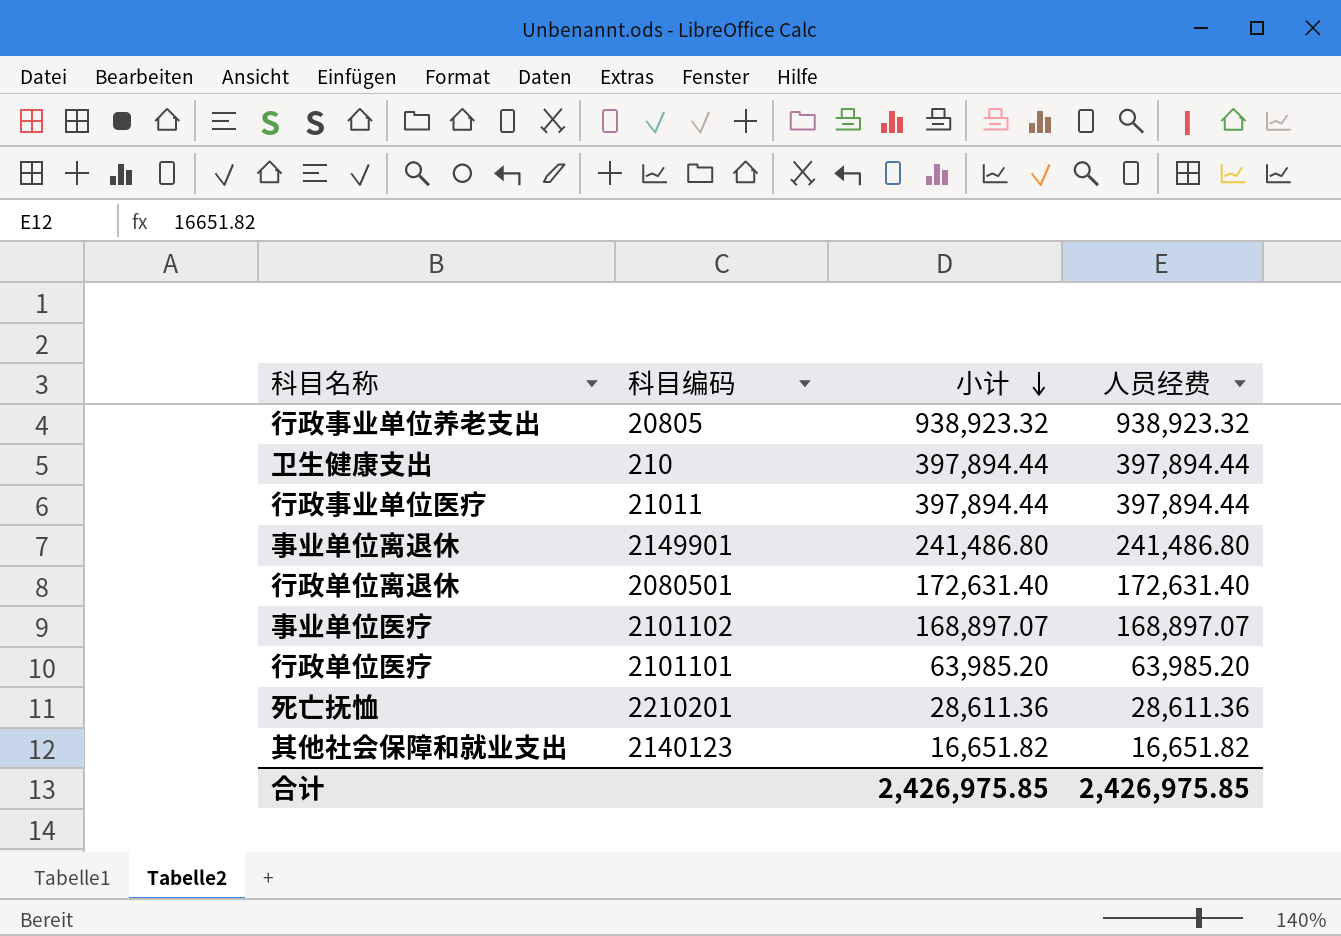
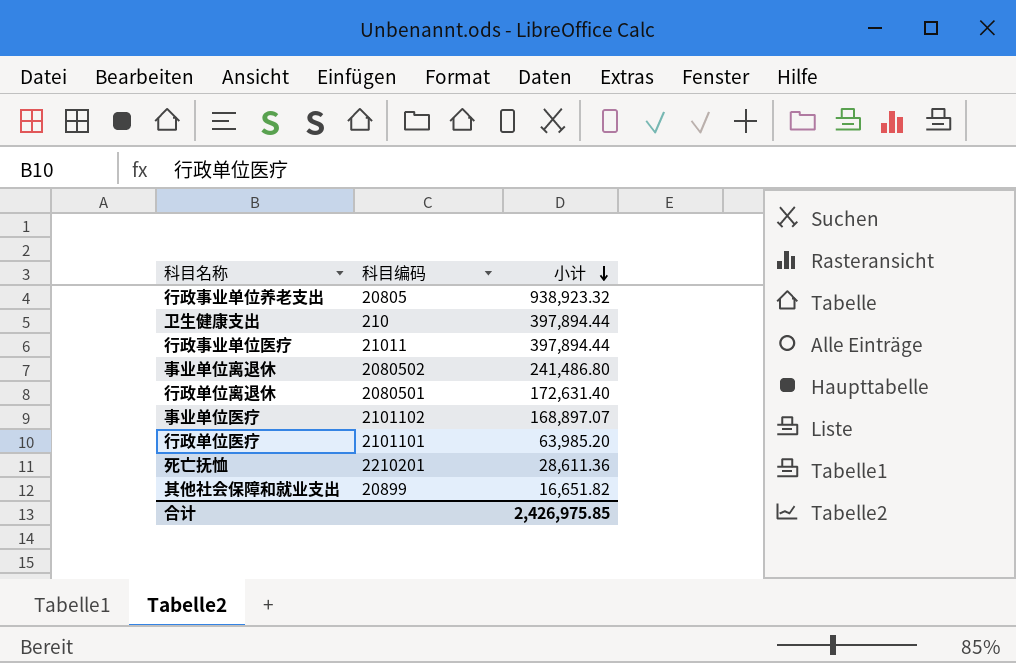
column 人员经费 | position: 4 -> none
事业单位离退休 | 科目编码: 2149901 -> 2080502
其他社会保障和就业支出 | 科目编码: 2140123 -> 20899

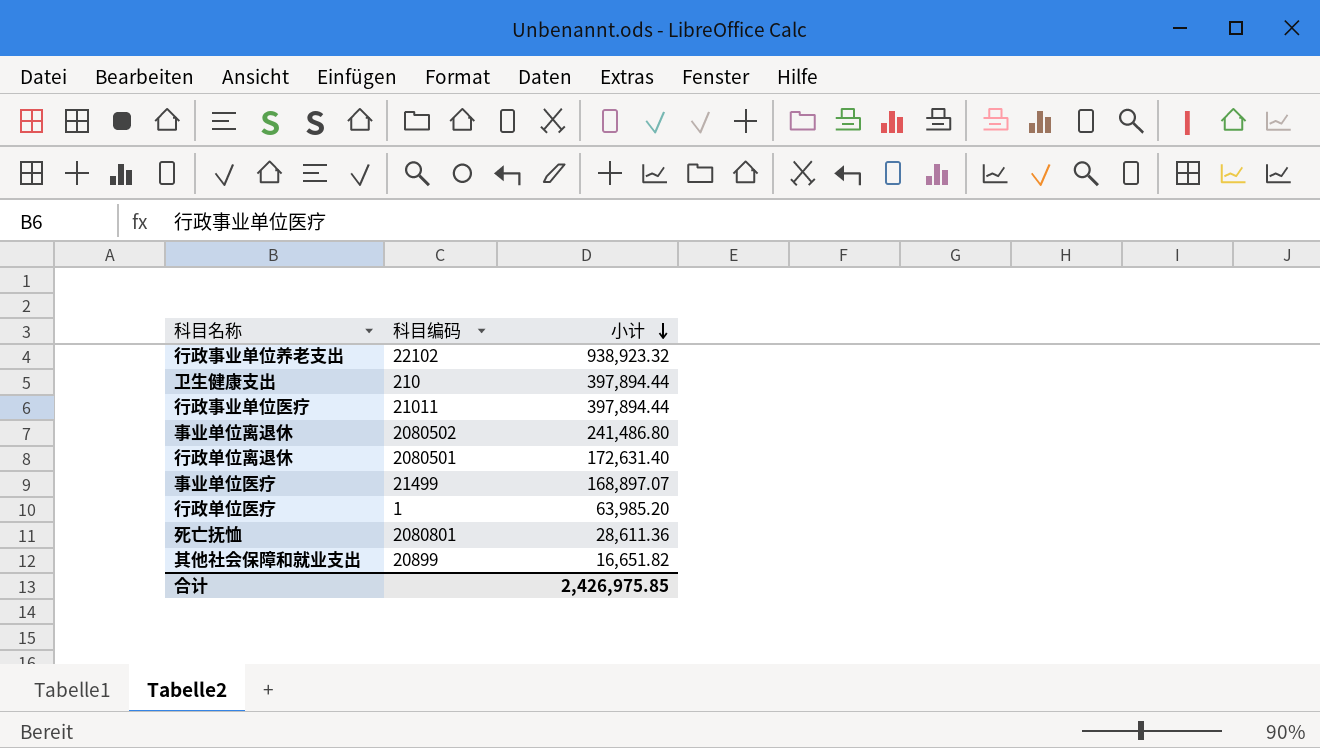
行政事业单位养老支出 | 科目编码: 20805 -> 22102
事业单位医疗 | 科目编码: 2101102 -> 21499
行政单位医疗 | 科目编码: 2101101 -> 1
死亡抚恤 | 科目编码: 2210201 -> 2080801

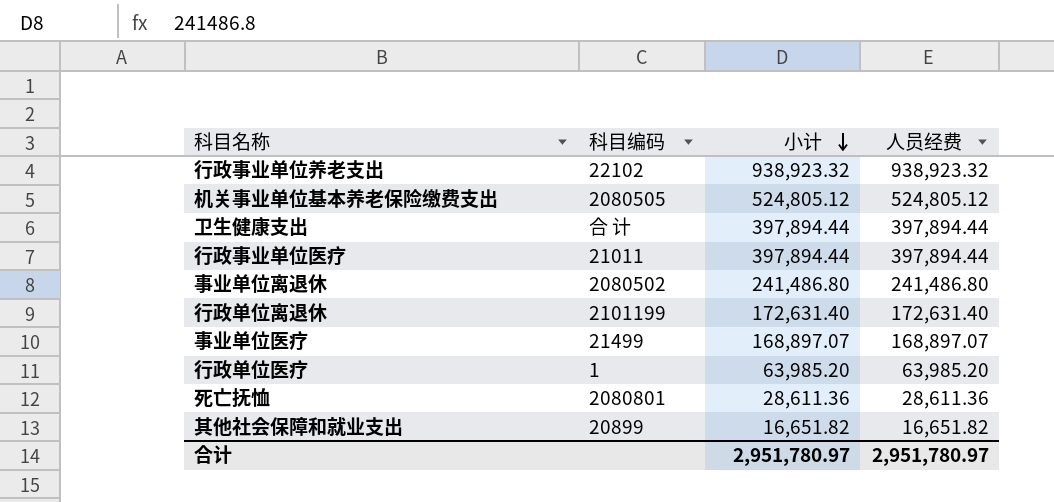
column 人员经费 | position: none -> 4
row 机关事业单位基本养老保险缴费支出: none -> 2080505 | 524,805.12 | 524,805.12
卫生健康支出 | 科目编码: 210 -> 合 计
行政单位离退休 | 科目编码: 2080501 -> 2101199
合计 | 小计: 2,426,975.85 -> 2,951,780.97

